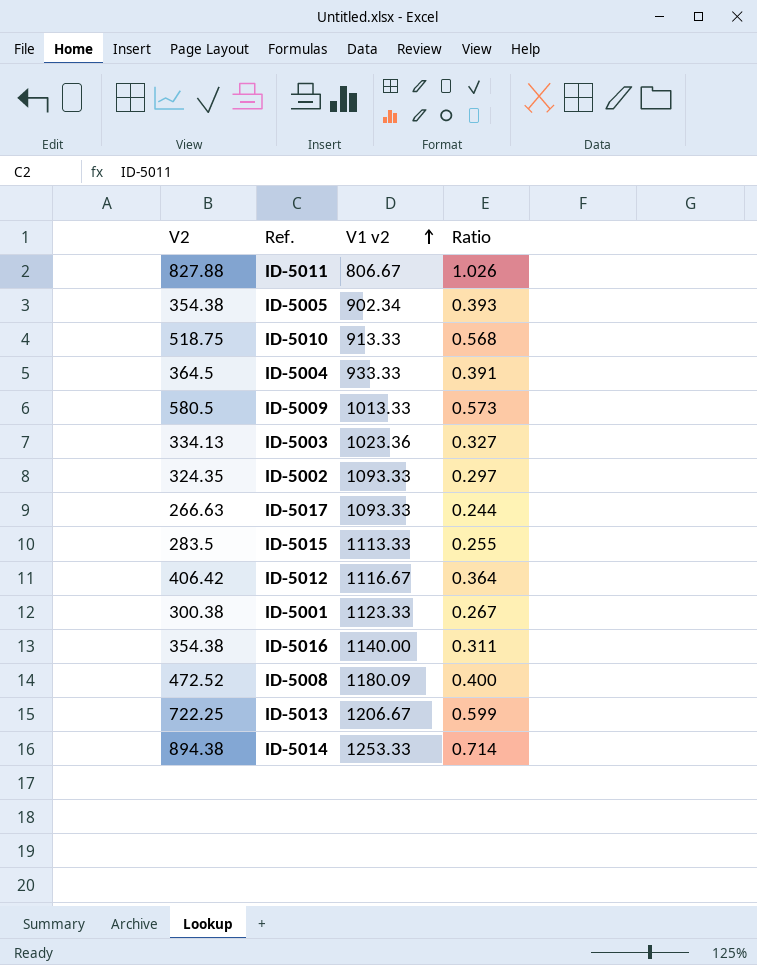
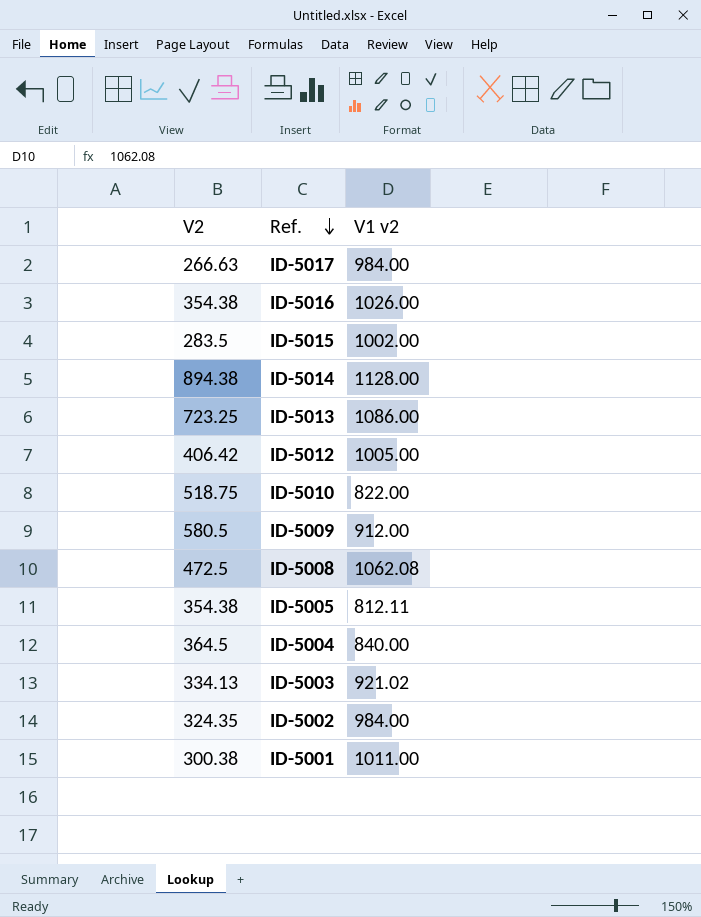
row order: V1 v2 ascending -> Ref. descending
column Ratio | formula: [V2] / [V1 v2] -> none
row ID-5011: 827.88 | 806.67 | 1.026 -> none
ID-5017 | V1 v2: 1093.33 -> 984.00
ID-5016 | V1 v2: 1140.00 -> 1026.00
ID-5015 | V1 v2: 1113.33 -> 1002.00
ID-5014 | V1 v2: 1253.33 -> 1128.00
ID-5013 | V2: 722.25 -> 723.25
ID-5013 | V1 v2: 1206.67 -> 1086.00
ID-5012 | V1 v2: 1116.67 -> 1005.00
ID-5010 | V1 v2: 913.33 -> 822.00
ID-5009 | V1 v2: 1013.33 -> 912.00
ID-5008 | V2: 472.52 -> 472.5
ID-5008 | V1 v2: 1180.09 -> 1062.08
ID-5005 | V1 v2: 902.34 -> 812.11
ID-5004 | V1 v2: 933.33 -> 840.00
ID-5003 | V1 v2: 1023.36 -> 921.02
ID-5002 | V1 v2: 1093.33 -> 984.00
ID-5001 | V1 v2: 1123.33 -> 1011.00

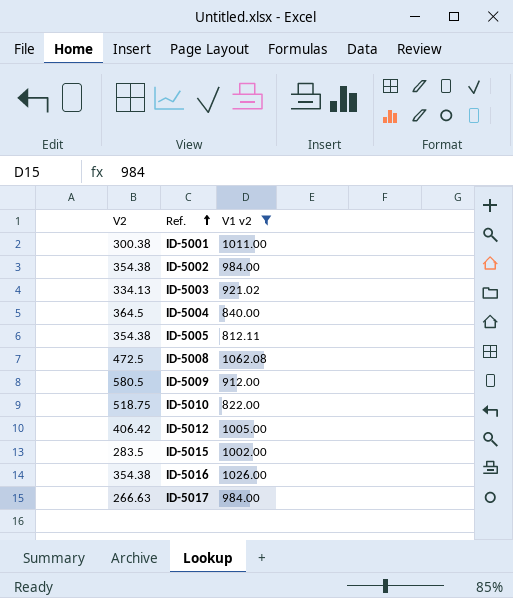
filter: none -> V1 v2 <= 1062.08
row order: Ref. descending -> Ref. ascending
ID-5002 | V2: 324.35 -> 354.38

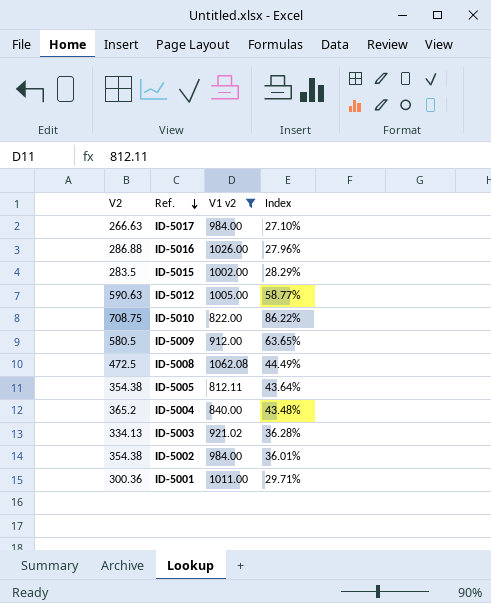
row order: Ref. ascending -> Ref. descending
column Index | formula: none -> [V2] / [V1 v2]
ID-5016 | V2: 354.38 -> 286.88
ID-5012 | V2: 406.42 -> 590.63
ID-5010 | V2: 518.75 -> 708.75
ID-5004 | V2: 364.5 -> 365.2
ID-5001 | V2: 300.38 -> 300.36

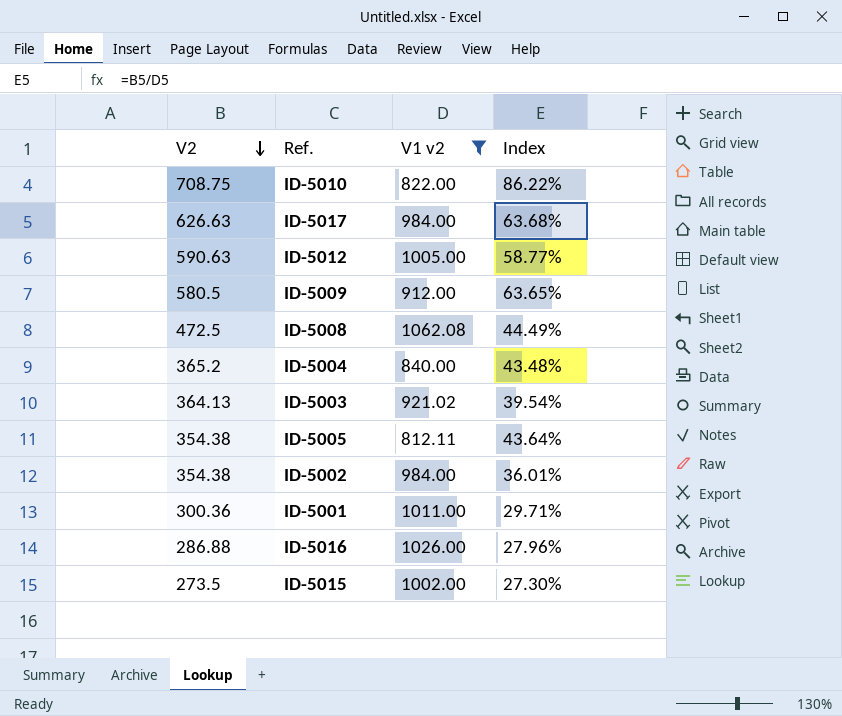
row order: Ref. descending -> V2 descending
ID-5017 | V2: 266.63 -> 626.63
ID-5017 | Index: 27.10% -> 63.68%
ID-5003 | V2: 334.13 -> 364.13
ID-5003 | Index: 36.28% -> 39.54%
ID-5015 | V2: 283.5 -> 273.5
ID-5015 | Index: 28.29% -> 27.30%

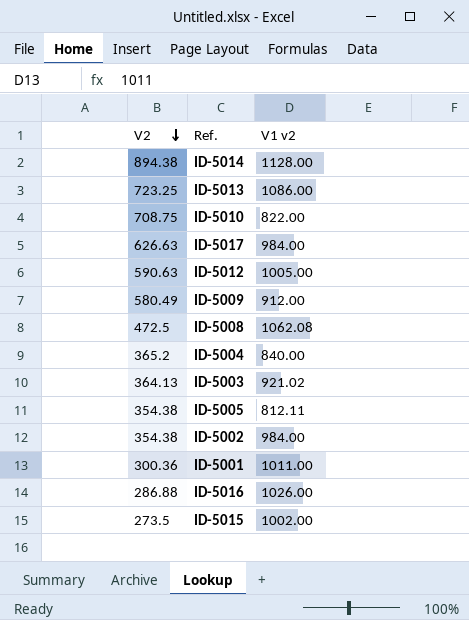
filter: V1 v2 <= 1062.08 -> none
column Index | formula: [V2] / [V1 v2] -> none
ID-5009 | V2: 580.5 -> 580.49

